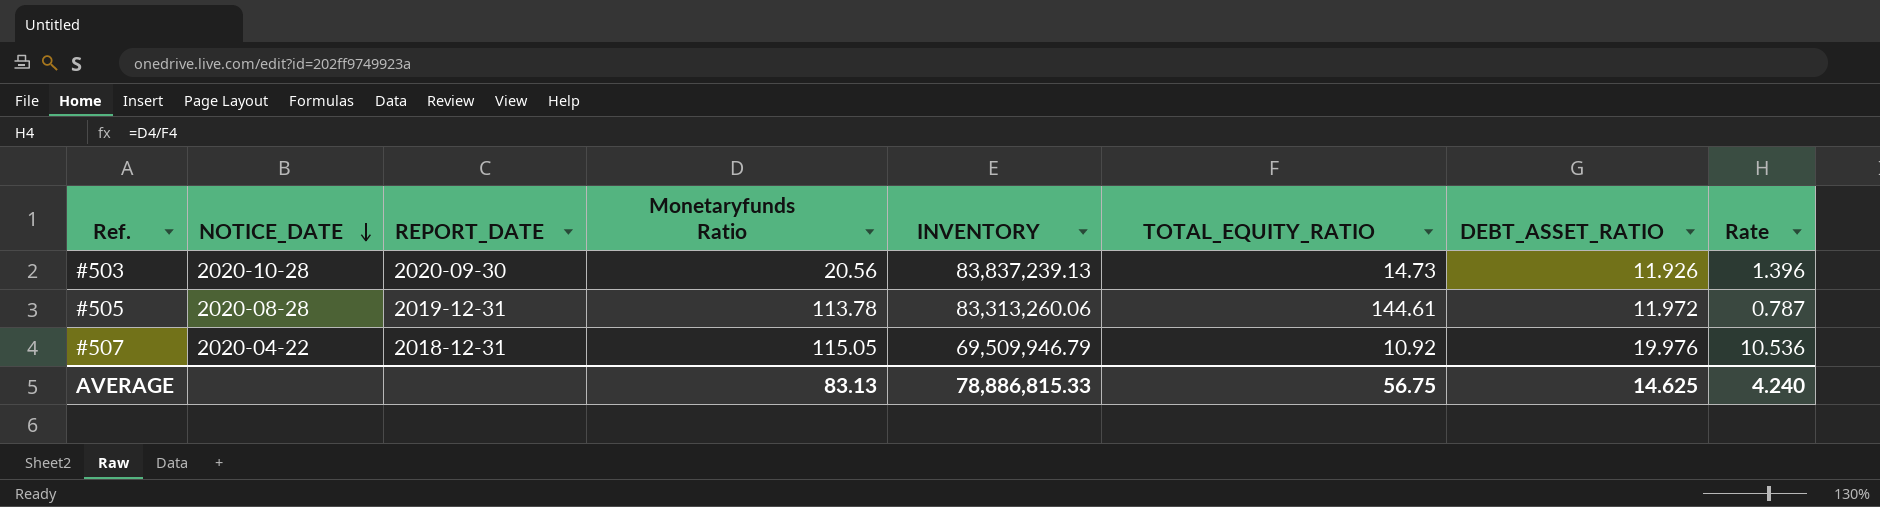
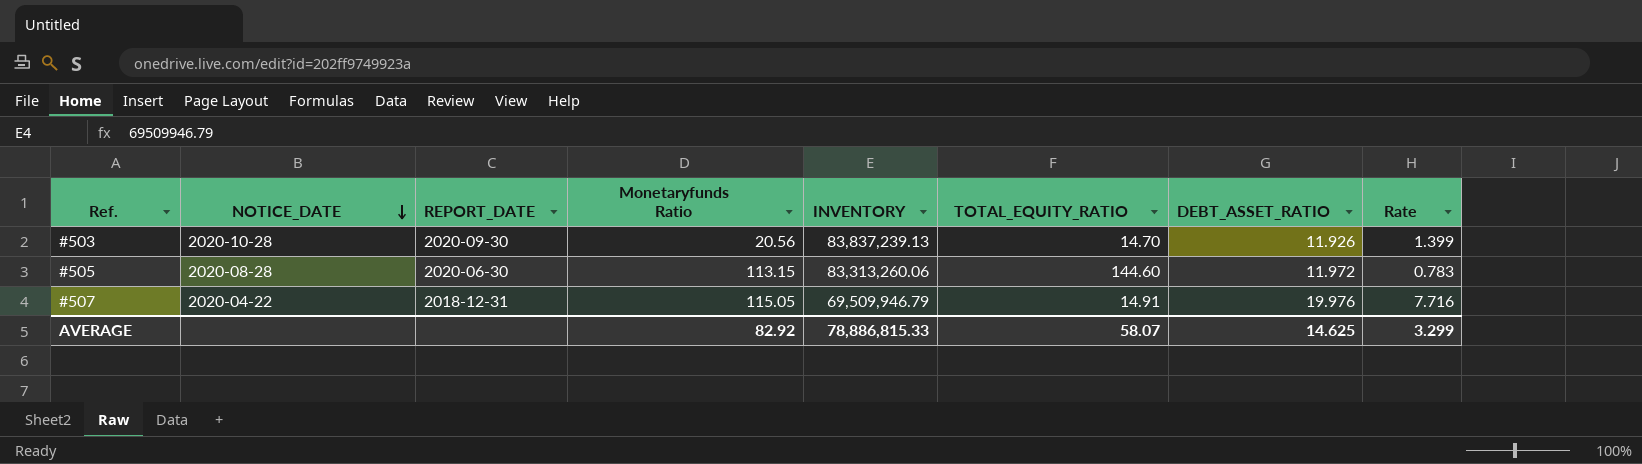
#503 | TOTAL_EQUITY_RATIO: 14.73 -> 14.70
#503 | Rate: 1.396 -> 1.399
#505 | REPORT_DATE: 2019-12-31 -> 2020-06-30
#505 | Monetaryfunds Ratio: 113.78 -> 113.15
#505 | TOTAL_EQUITY_RATIO: 144.61 -> 144.60
#505 | Rate: 0.787 -> 0.783
#507 | TOTAL_EQUITY_RATIO: 10.92 -> 14.91
#507 | Rate: 10.536 -> 7.716
AVERAGE | Monetaryfunds Ratio: 83.13 -> 82.92
AVERAGE | TOTAL_EQUITY_RATIO: 56.75 -> 58.07
AVERAGE | Rate: 4.240 -> 3.299

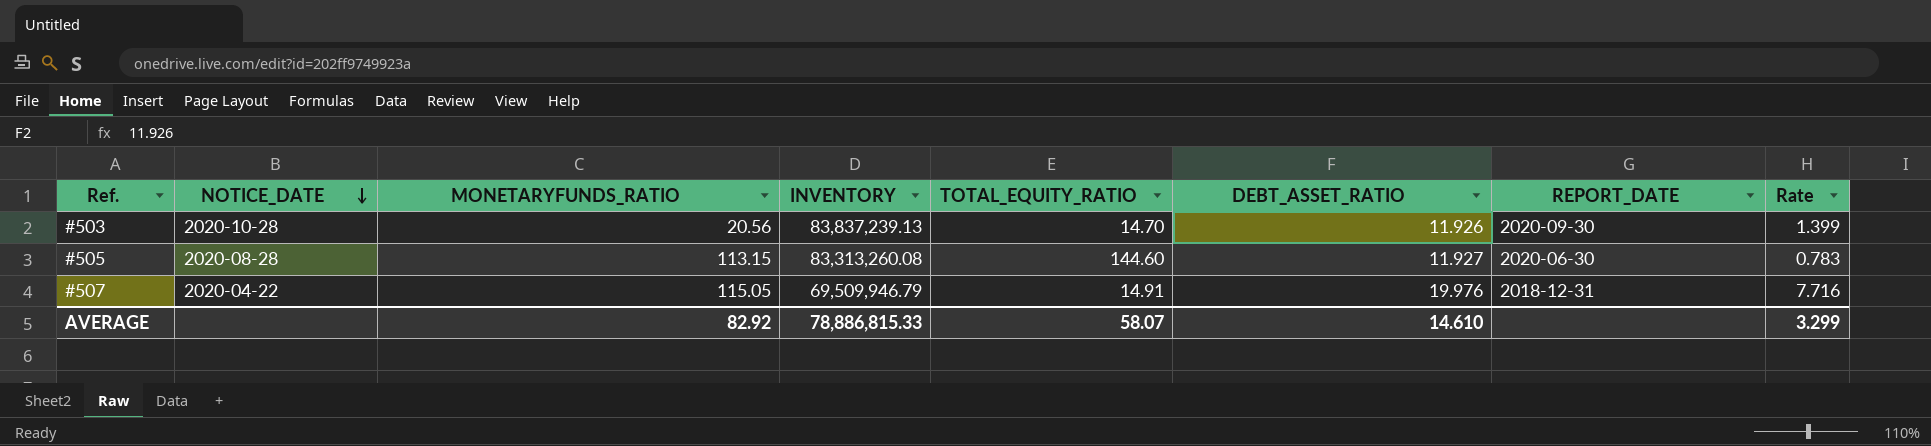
column name: Monetaryfunds Ratio -> MONETARYFUNDS_RATIO
column REPORT_DATE | position: 3 -> 7
#505 | INVENTORY: 83,313,260.06 -> 83,313,260.08
#505 | DEBT_ASSET_RATIO: 11.972 -> 11.927
AVERAGE | DEBT_ASSET_RATIO: 14.625 -> 14.610

